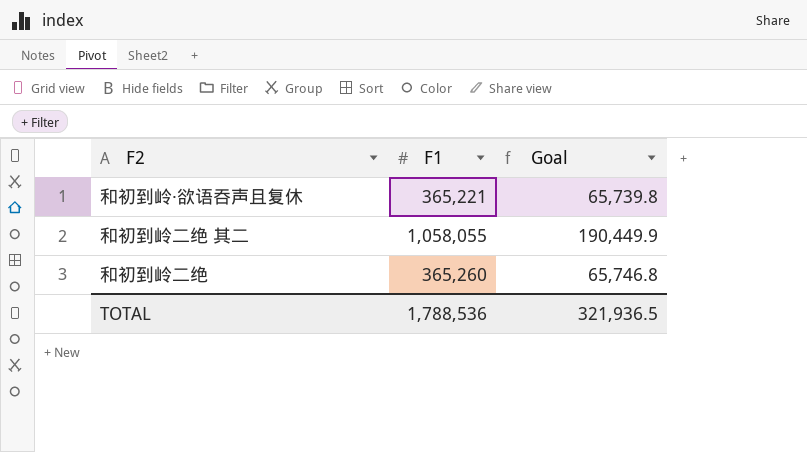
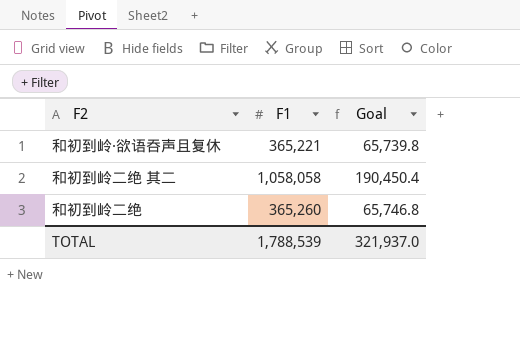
和初到岭二绝 其二 | F1: 1,058,055 -> 1,058,058
和初到岭二绝 其二 | Goal: 190,449.9 -> 190,450.4
TOTAL | F1: 1,788,536 -> 1,788,539
TOTAL | Goal: 321,936.5 -> 321,937.0

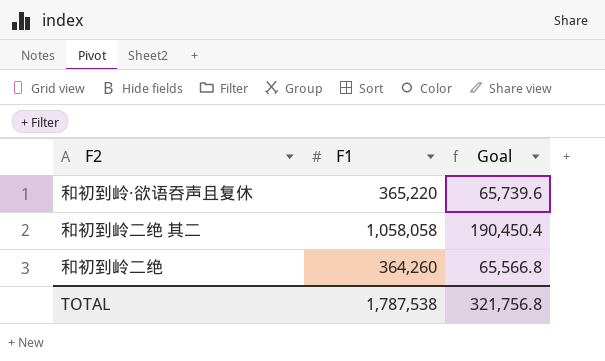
和初到岭·欲语吞声且复休 | F1: 365,221 -> 365,220
和初到岭·欲语吞声且复休 | Goal: 65,739.8 -> 65,739.6
和初到岭二绝 | F1: 365,260 -> 364,260
和初到岭二绝 | Goal: 65,746.8 -> 65,566.8
TOTAL | F1: 1,788,539 -> 1,787,538
TOTAL | Goal: 321,937.0 -> 321,756.8

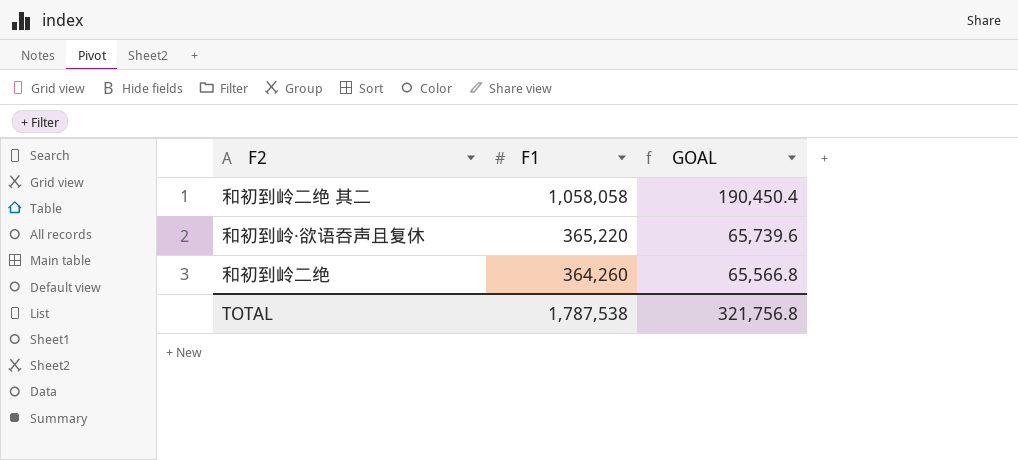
row order: none -> F1 descending
column name: Goal -> GOAL

